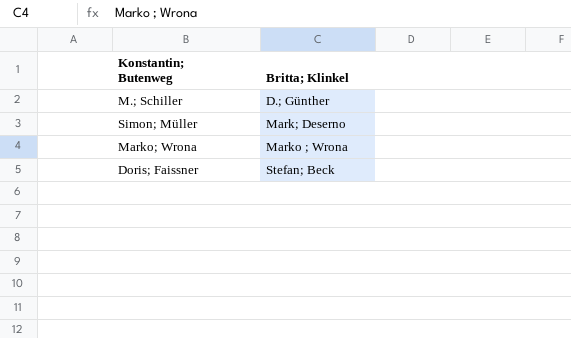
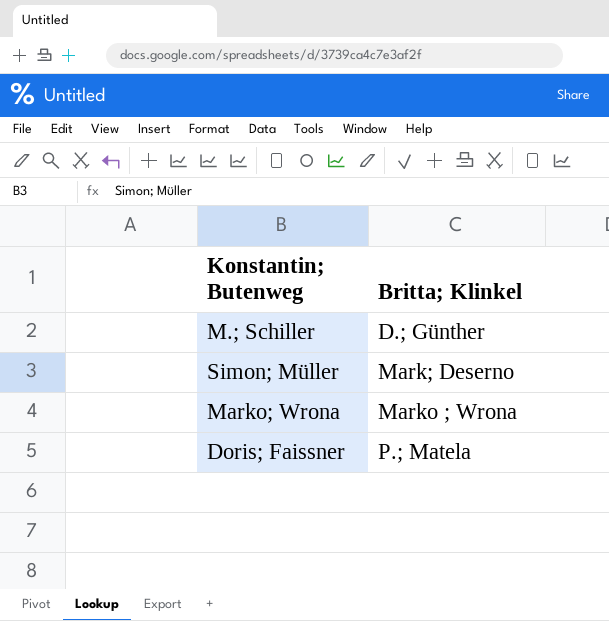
Doris; Faissner | Britta; Klinkel: Stefan; Beck -> P.; Matela

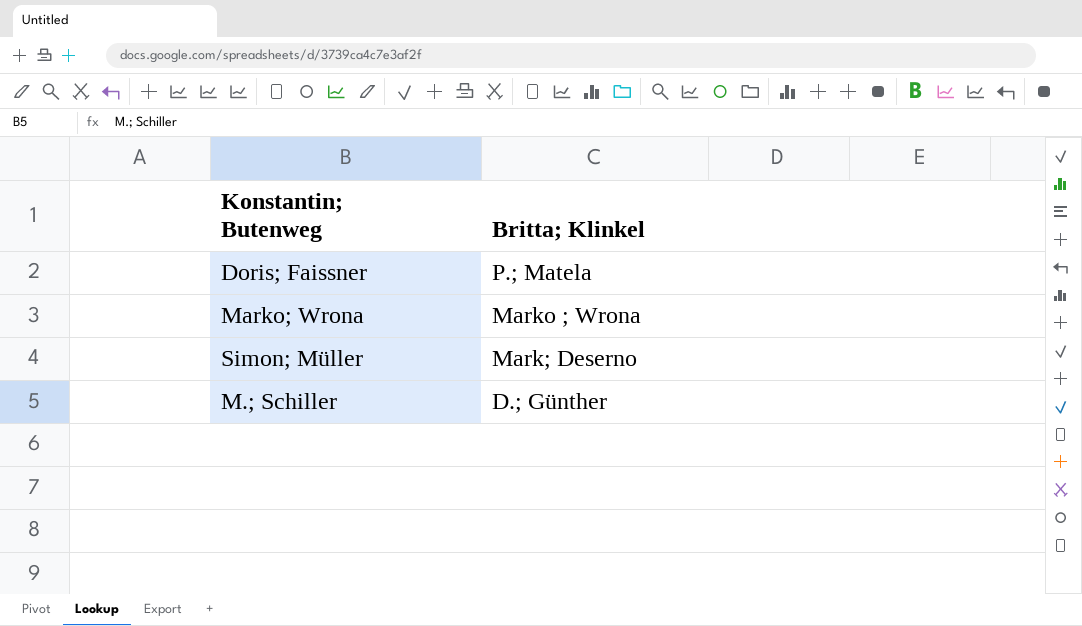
row order: Britta; Klinkel ascending -> Britta; Klinkel descending

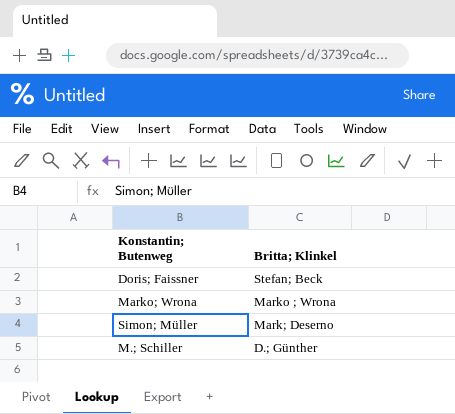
Doris; Faissner | Britta; Klinkel: P.; Matela -> Stefan; Beck

